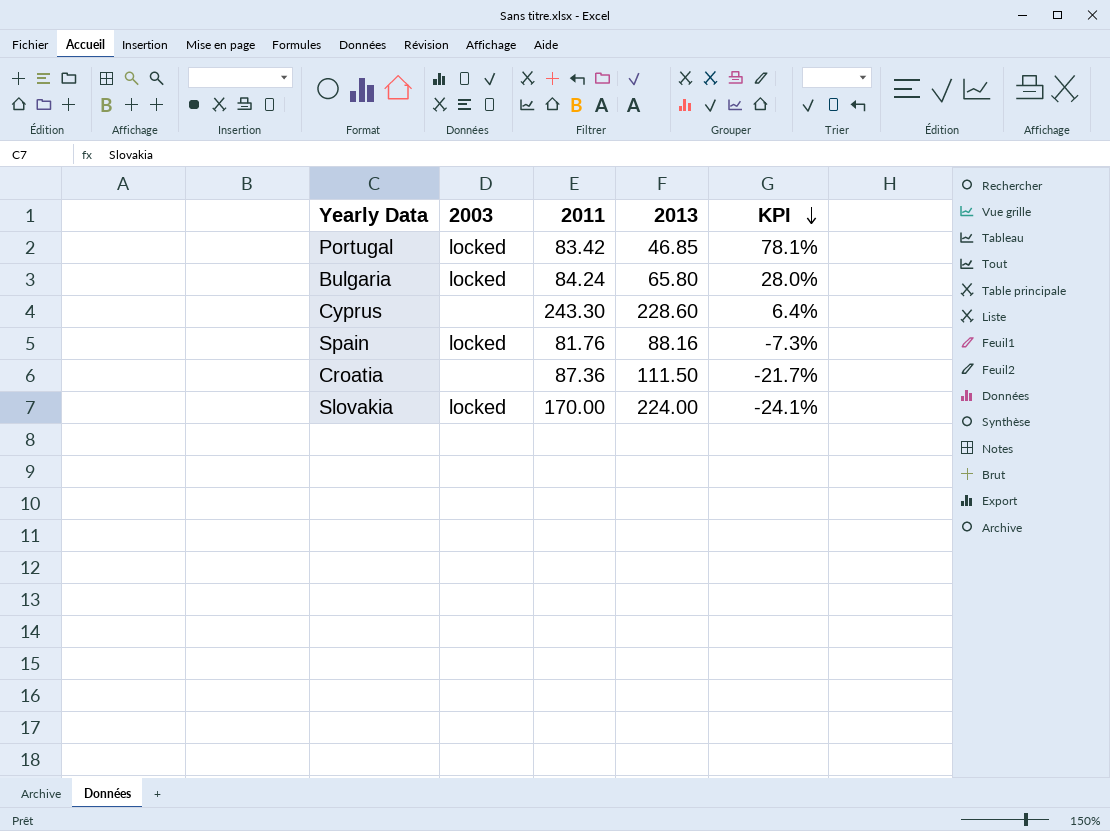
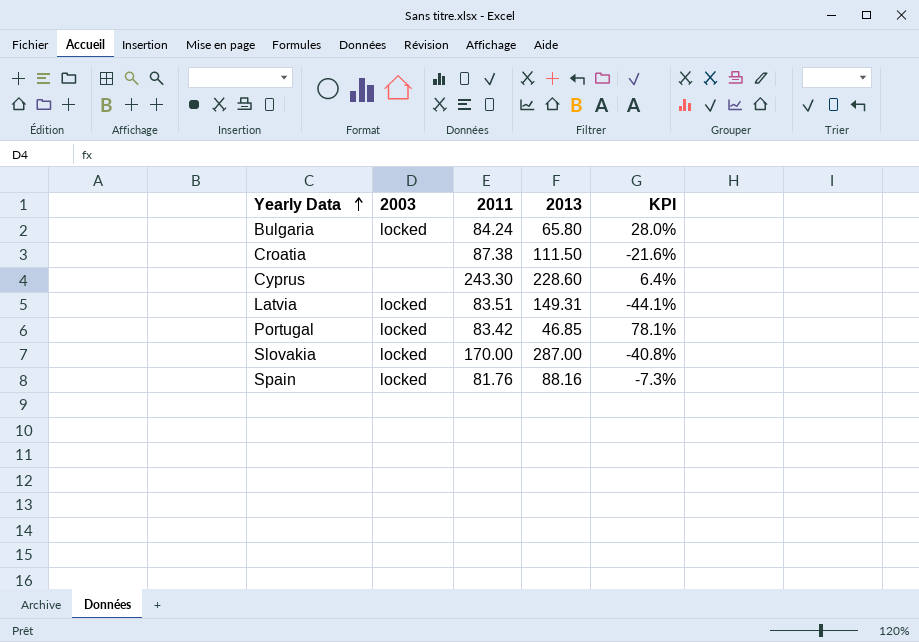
row order: KPI descending -> Yearly Data ascending
Croatia | 2011: 87.36 -> 87.38
Croatia | KPI: -21.7% -> -21.6%
row Latvia: none -> locked | 83.51 | 149.31 | -44.1%
Slovakia | 2013: 224.00 -> 287.00
Slovakia | KPI: -24.1% -> -40.8%

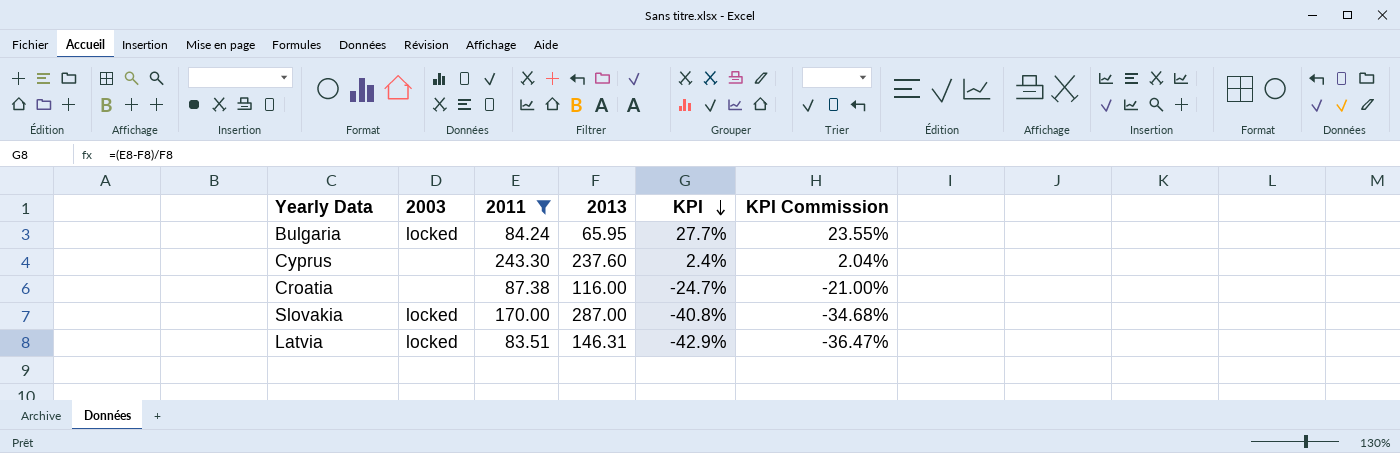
filter: none -> 2011 >= 83.51
row order: Yearly Data ascending -> KPI descending
column KPI Commission | formula: none -> [KPI] * 0.85
Bulgaria | 2013: 65.80 -> 65.95
Bulgaria | KPI: 28.0% -> 27.7%
Cyprus | 2013: 228.60 -> 237.60
Cyprus | KPI: 6.4% -> 2.4%
Croatia | 2013: 111.50 -> 116.00
Croatia | KPI: -21.6% -> -24.7%
Latvia | 2013: 149.31 -> 146.31
Latvia | KPI: -44.1% -> -42.9%

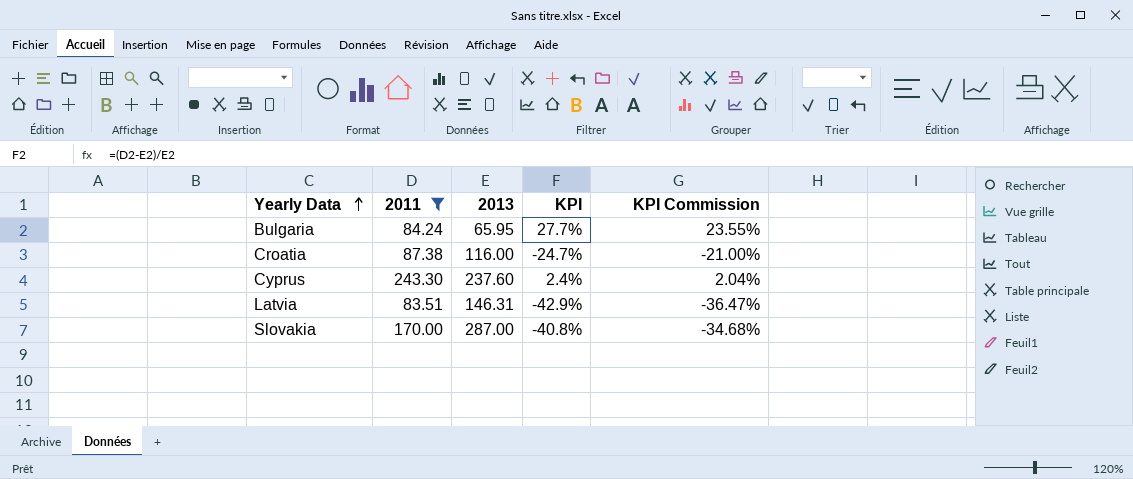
row order: KPI descending -> Yearly Data ascending
column 2003 | position: 2 -> none

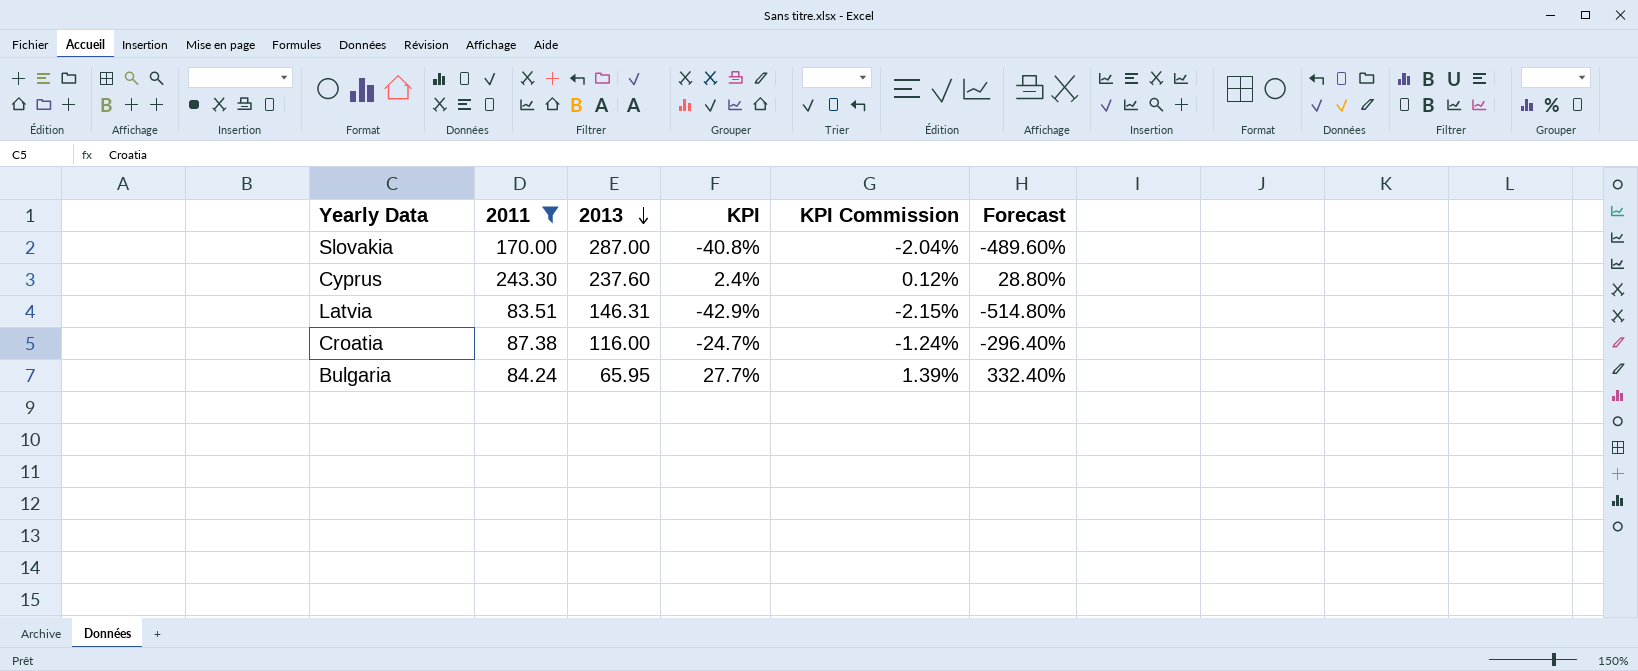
row order: Yearly Data ascending -> 2013 descending
column KPI Commission | formula: [KPI] * 0.85 -> [KPI] * 0.05
column Forecast | formula: none -> [KPI] * 12

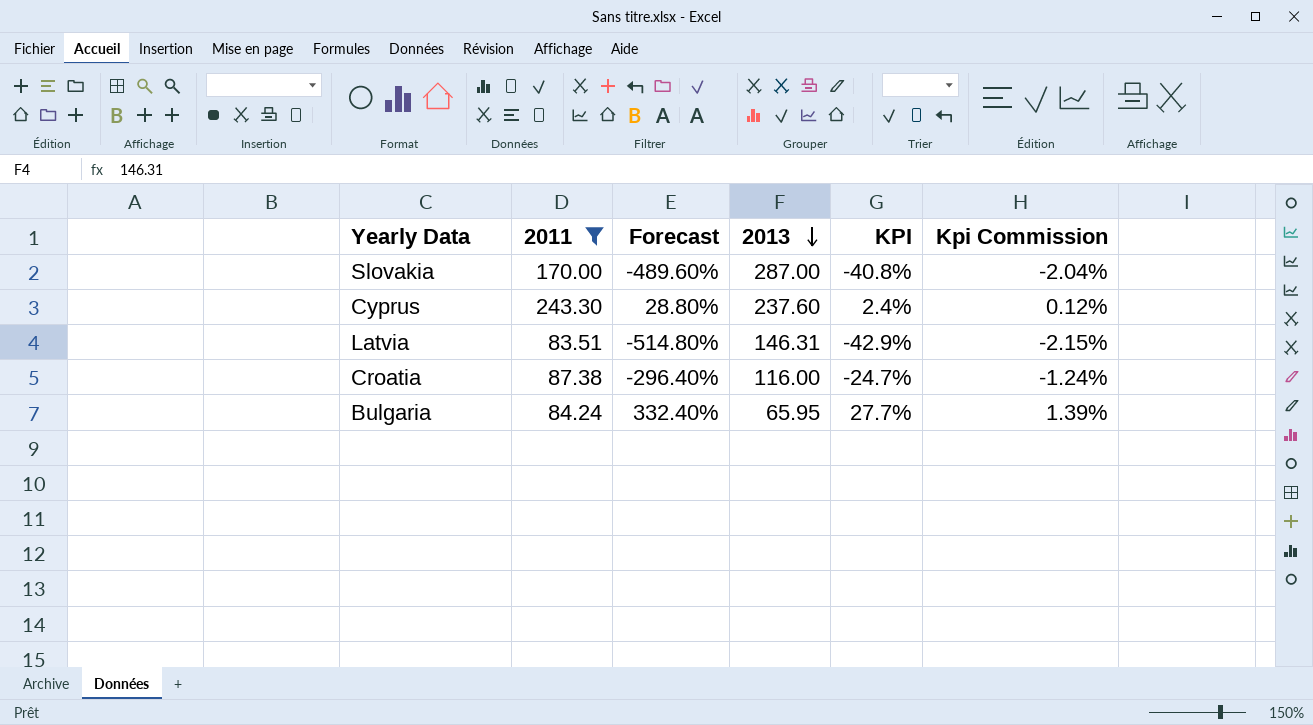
column Forecast | position: 6 -> 3
column name: KPI Commission -> Kpi Commission

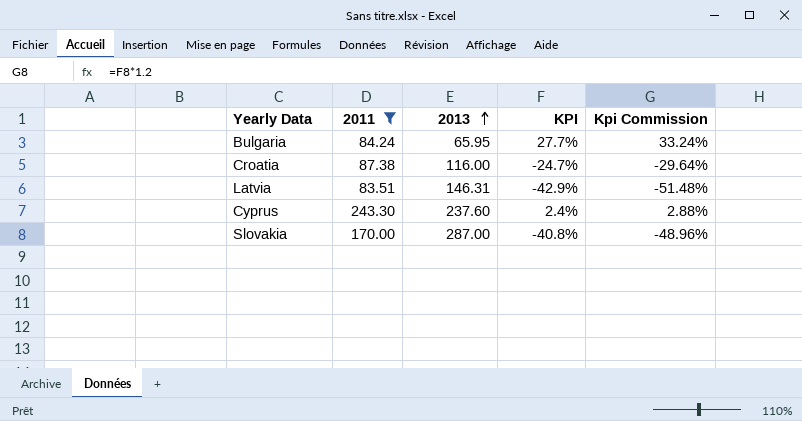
row order: 2013 descending -> 2013 ascending
column Forecast | formula: [KPI] * 12 -> none
column Kpi Commission | formula: [KPI] * 0.05 -> [KPI] * 1.2

